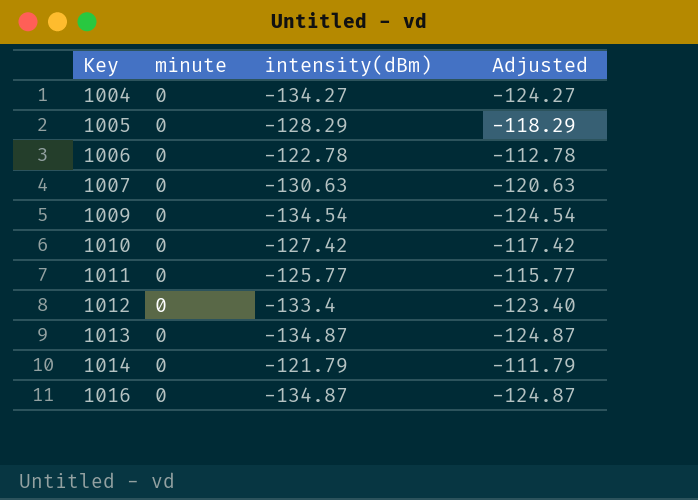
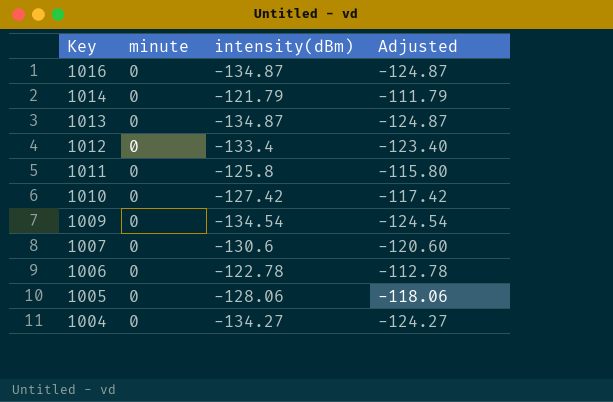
row order: Key ascending -> Key descending
1011 | intensity(dBm): -125.77 -> -125.8
1011 | Adjusted: -115.77 -> -115.80
1007 | intensity(dBm): -130.63 -> -130.6
1007 | Adjusted: -120.63 -> -120.60
1005 | intensity(dBm): -128.29 -> -128.06
1005 | Adjusted: -118.29 -> -118.06

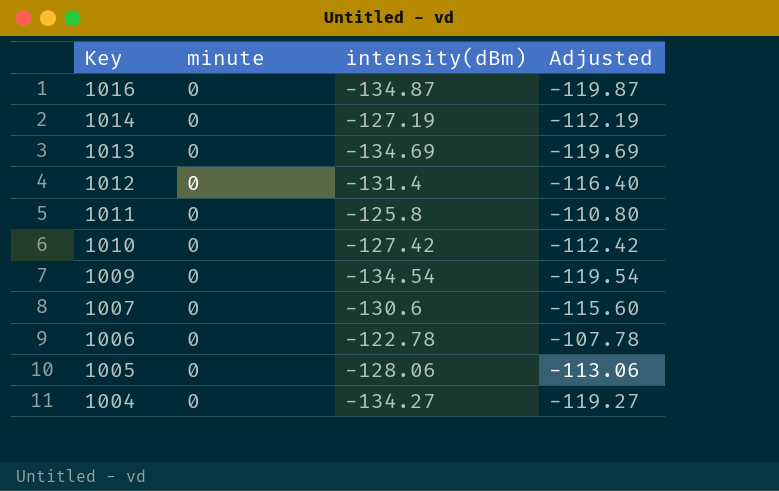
column Adjusted | formula: [intensity(dBm)] + 10 -> [intensity(dBm)] + 15
1014 | intensity(dBm): -121.79 -> -127.19
1013 | intensity(dBm): -134.87 -> -134.69
1012 | intensity(dBm): -133.4 -> -131.4

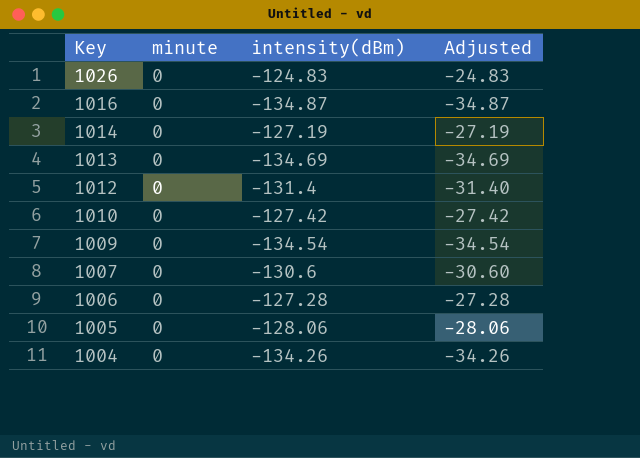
column Adjusted | formula: [intensity(dBm)] + 15 -> [intensity(dBm)] + 100
row 1011: 0 | -125.8 | -110.80 -> none
row 1026: none -> 0 | -124.83 | -24.83
1006 | intensity(dBm): -122.78 -> -127.28
1004 | intensity(dBm): -134.27 -> -134.26

